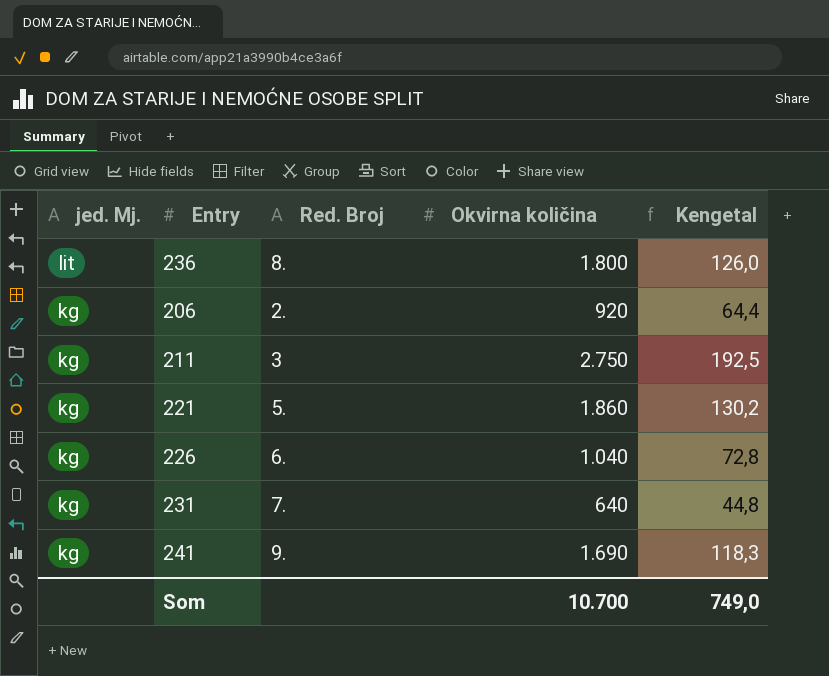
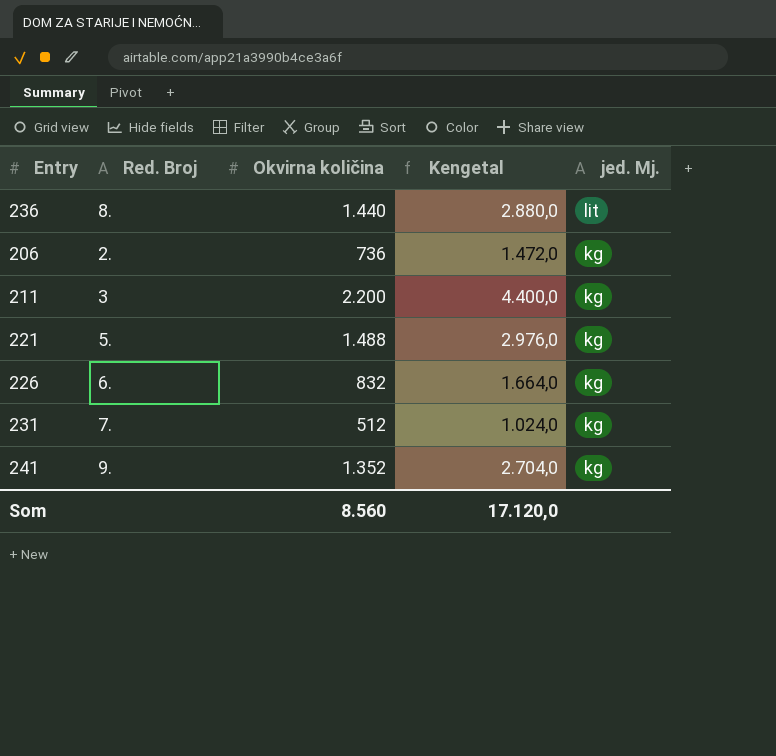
column Kengetal | formula: [Okvirna količina] * 0,07 -> [Okvirna količina] * 2
column jed. Mj. | position: 1 -> 5
236 | Okvirna količina: 1.800 -> 1.440
206 | Okvirna količina: 920 -> 736
211 | Okvirna količina: 2.750 -> 2.200
221 | Okvirna količina: 1.860 -> 1.488
226 | Okvirna količina: 1.040 -> 832
231 | Okvirna količina: 640 -> 512
241 | Okvirna količina: 1.690 -> 1.352
Som | Okvirna količina: 10.700 -> 8.560
Som | Kengetal: 749,0 -> 17.120,0

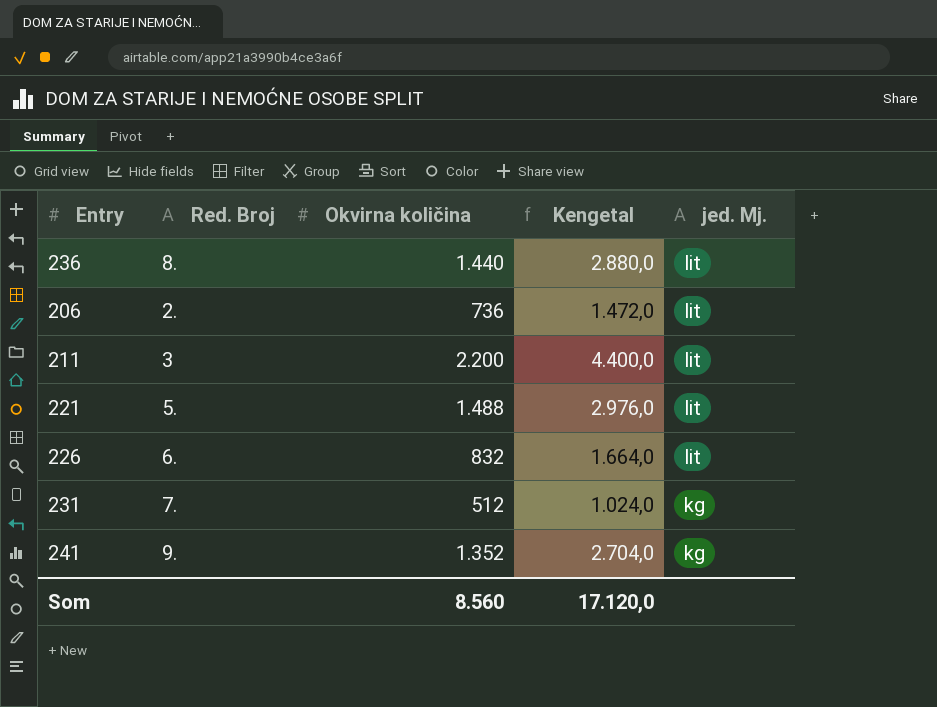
206 | jed. Mj.: kg -> lit
211 | jed. Mj.: kg -> lit
221 | jed. Mj.: kg -> lit
226 | jed. Mj.: kg -> lit

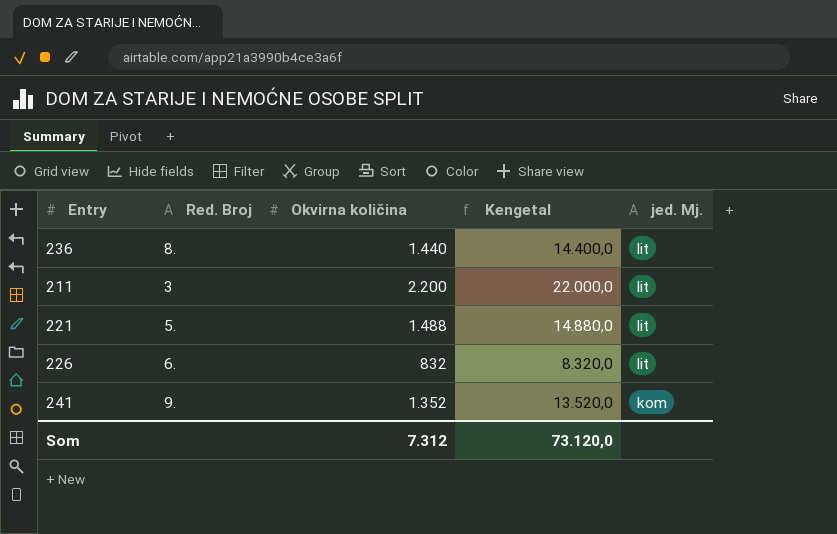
column Kengetal | formula: [Okvirna količina] * 2 -> [Okvirna količina] * 10
row 206: 2. | 736 | 1.472,0 | lit -> none
row 231: 7. | 512 | 1.024,0 | kg -> none
241 | jed. Mj.: kg -> kom
Som | Okvirna količina: 8.560 -> 7.312
Som | Kengetal: 17.120,0 -> 73.120,0

